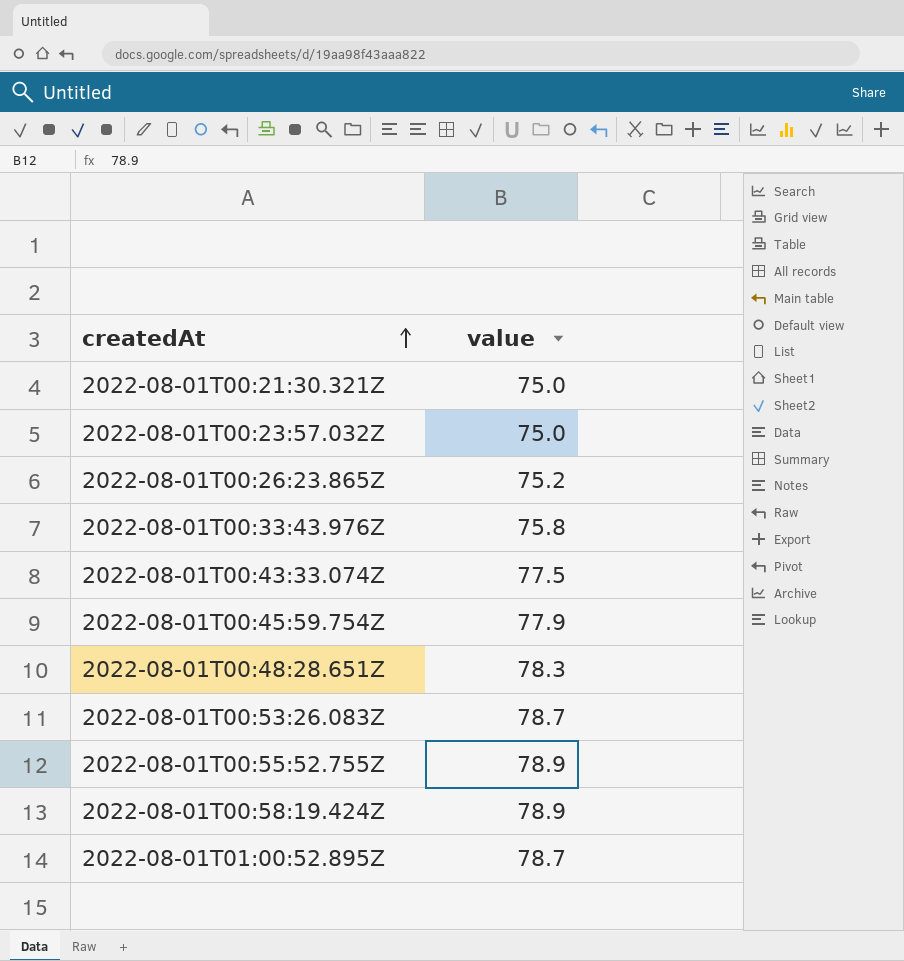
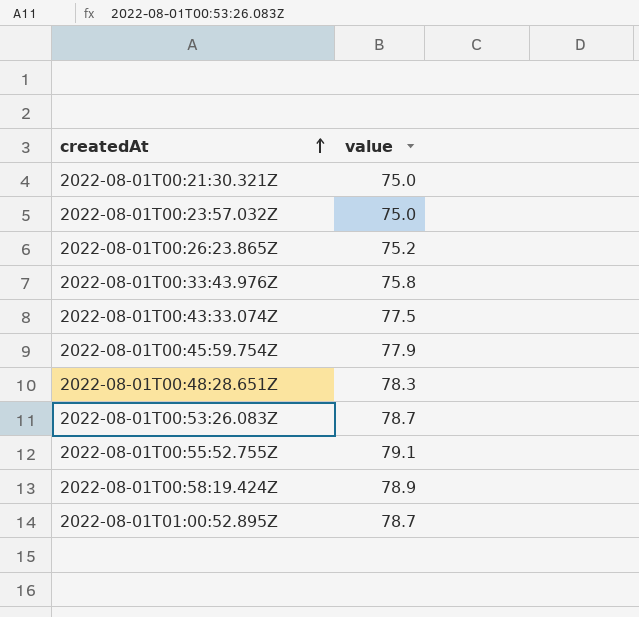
2022-08-01T00:55:52.755Z | value: 78.9 -> 79.1

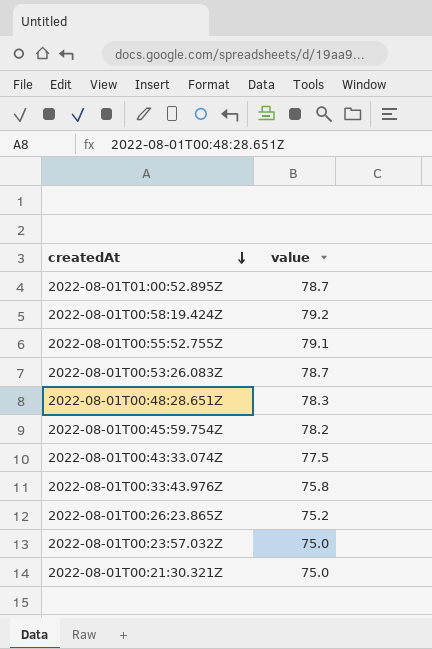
row order: createdAt ascending -> createdAt descending
2022-08-01T00:58:19.424Z | value: 78.9 -> 79.2
2022-08-01T00:45:59.754Z | value: 77.9 -> 78.2

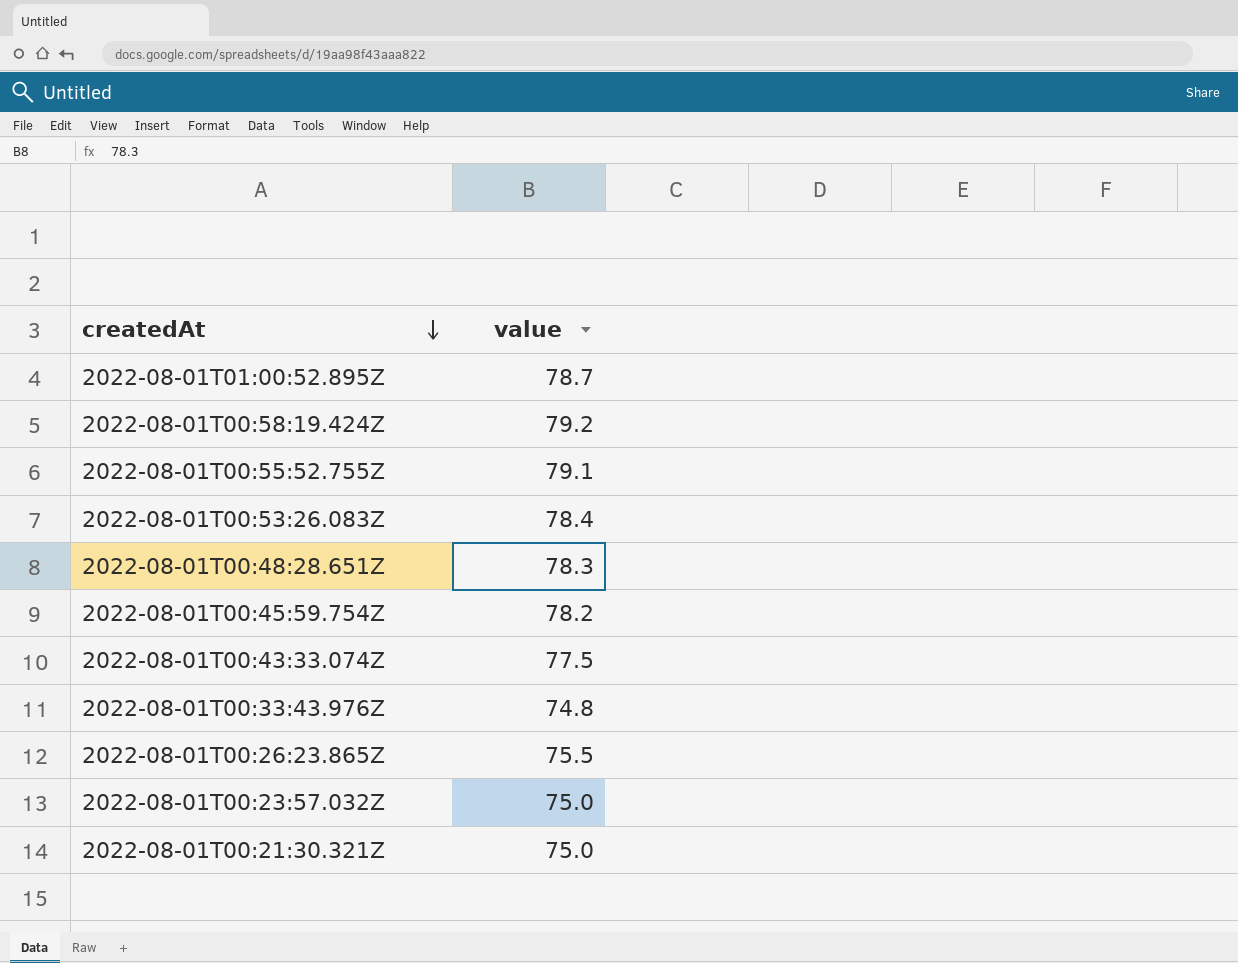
2022-08-01T00:53:26.083Z | value: 78.7 -> 78.4
2022-08-01T00:33:43.976Z | value: 75.8 -> 74.8
2022-08-01T00:26:23.865Z | value: 75.2 -> 75.5

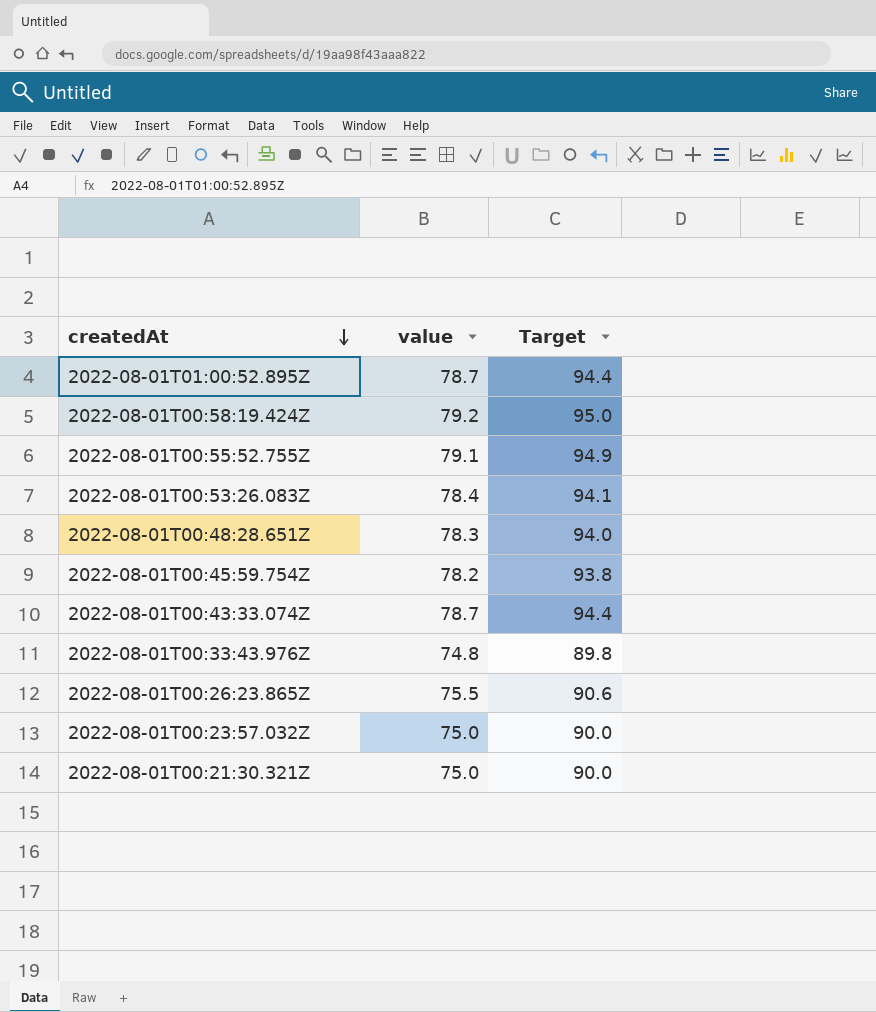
column Target | formula: none -> [value] * 1.2
2022-08-01T00:43:33.074Z | value: 77.5 -> 78.7

